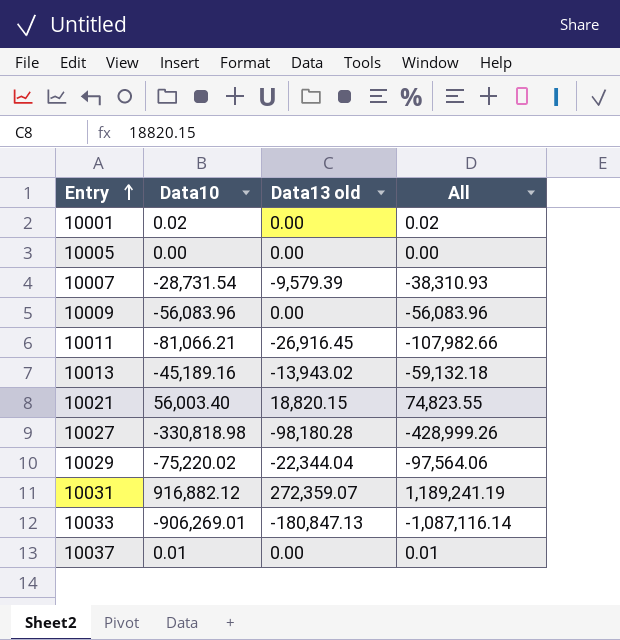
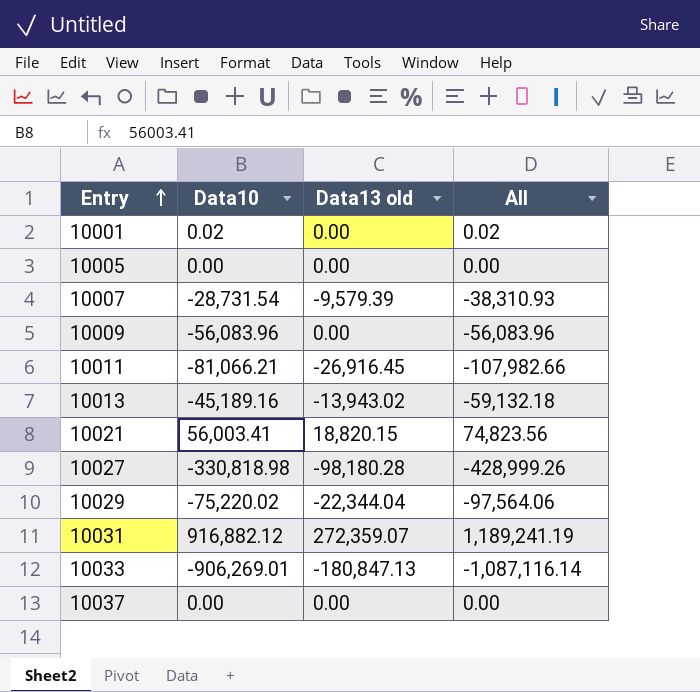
10021 | Data10: 56,003.40 -> 56,003.41
10021 | All: 74,823.55 -> 74,823.56
10037 | Data10: 0.01 -> 0.00
10037 | All: 0.01 -> 0.00

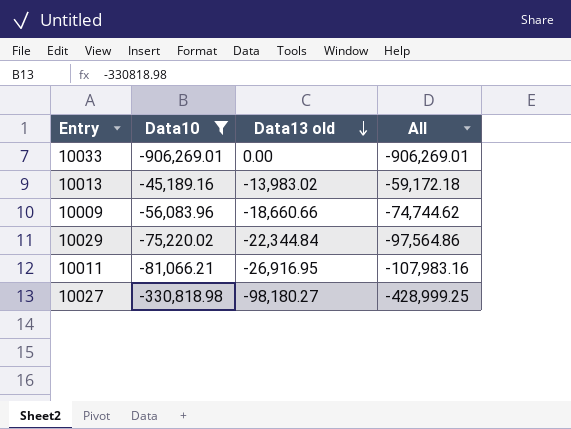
filter: none -> Data10 <= -45,189.16
row order: Entry ascending -> Data13 old descending
10033 | Data13 old: -180,847.13 -> 0.00
10033 | All: -1,087,116.14 -> -906,269.01
10013 | Data13 old: -13,943.02 -> -13,983.02
10013 | All: -59,132.18 -> -59,172.18
10009 | Data13 old: 0.00 -> -18,660.66
10009 | All: -56,083.96 -> -74,744.62
10029 | Data13 old: -22,344.04 -> -22,344.84
10029 | All: -97,564.06 -> -97,564.86
10011 | Data13 old: -26,916.45 -> -26,916.95
10011 | All: -107,982.66 -> -107,983.16
10027 | Data13 old: -98,180.28 -> -98,180.27
10027 | All: -428,999.26 -> -428,999.25

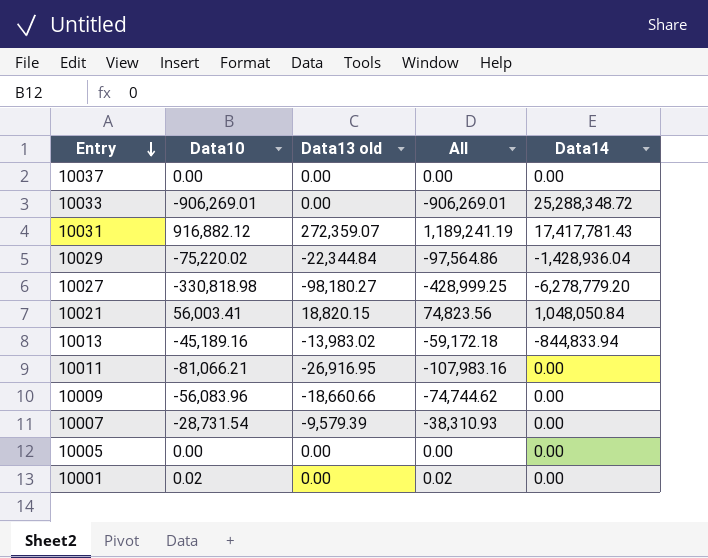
filter: Data10 <= -45,189.16 -> none
row order: Data13 old descending -> Entry descending
column Data14 | position: none -> 5

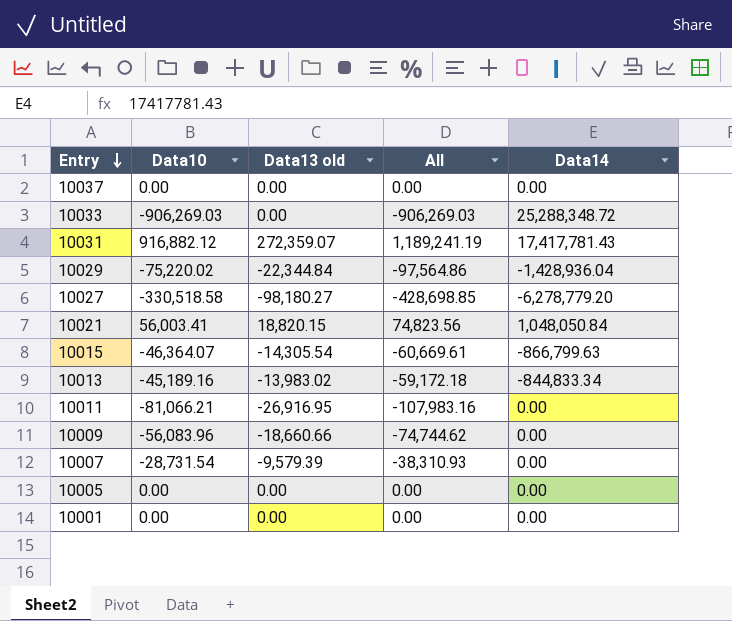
10033 | Data10: -906,269.01 -> -906,269.03
10033 | All: -906,269.01 -> -906,269.03
10027 | Data10: -330,818.98 -> -330,518.58
10027 | All: -428,999.25 -> -428,698.85
row 10015: none -> -46,364.07 | -14,305.54 | -60,669.61 | -866,799.63
10013 | Data14: -844,833.94 -> -844,833.34
10001 | Data10: 0.02 -> 0.00
10001 | All: 0.02 -> 0.00

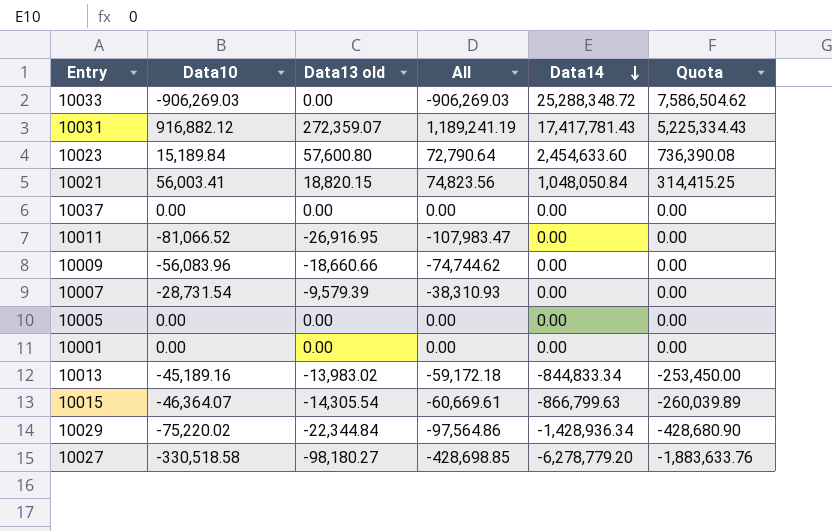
row order: Entry descending -> Data14 descending
column Quota | formula: none -> [Data14] * 0.3
row 10023: none -> 15,189.84 | 57,600.80 | 72,790.64 | 2,454,633.60 | 736,390.08
10011 | Data10: -81,066.21 -> -81,066.52
10011 | All: -107,983.16 -> -107,983.47
10029 | Data14: -1,428,936.04 -> -1,428,936.34

